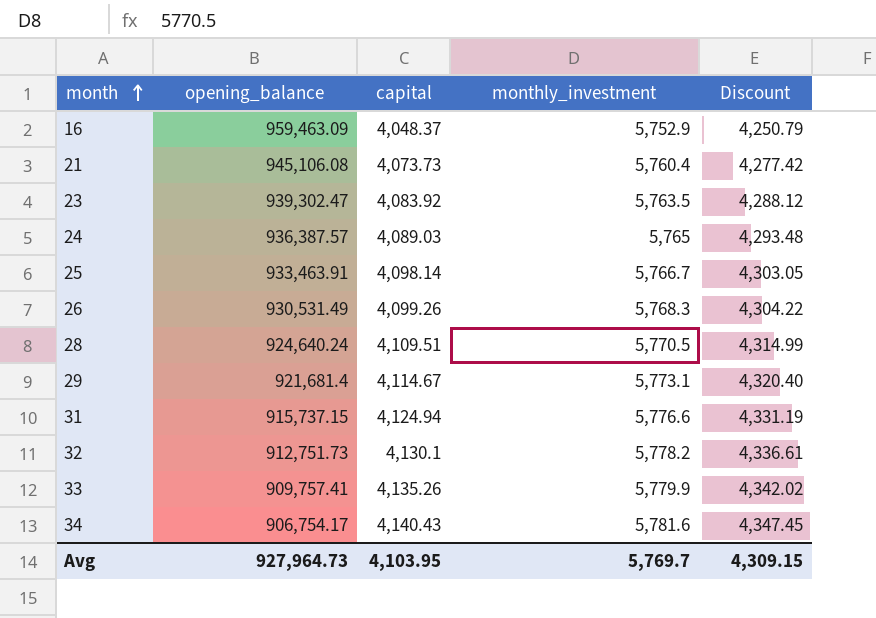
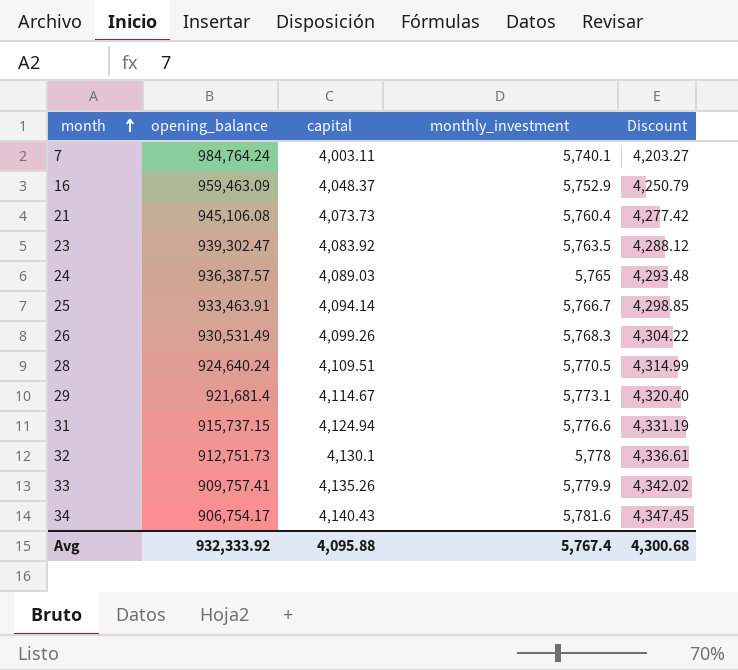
row 7: none -> 984,764.24 | 4,003.11 | 5,740.1 | 4,203.27
25 | capital: 4,098.14 -> 4,094.14
25 | Discount: 4,303.05 -> 4,298.85
32 | monthly_investment: 5,778.2 -> 5,778
Avg | opening_balance: 927,964.73 -> 932,333.92
Avg | capital: 4,103.95 -> 4,095.88
Avg | monthly_investment: 5,769.7 -> 5,767.4
Avg | Discount: 4,309.15 -> 4,300.68

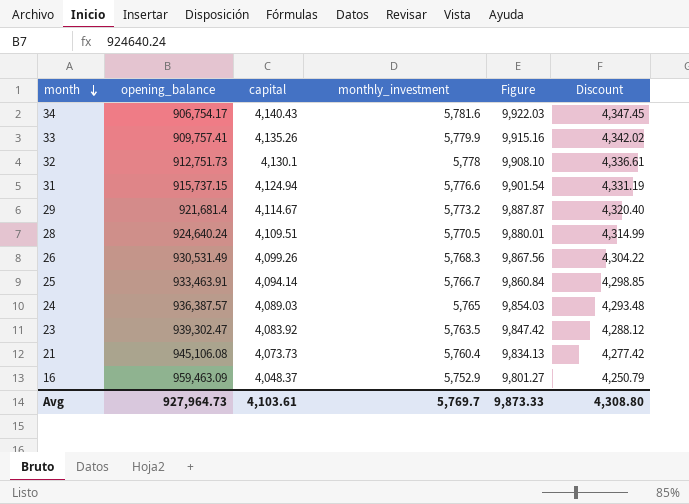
row order: month ascending -> month descending
column Figure | formula: none -> [capital] + [monthly_investment]
row 7: 984,764.24 | 4,003.11 | 5,740.1 | 4,203.27 -> none
29 | monthly_investment: 5,773.1 -> 5,773.2
Avg | opening_balance: 932,333.92 -> 927,964.73
Avg | capital: 4,095.88 -> 4,103.61
Avg | monthly_investment: 5,767.4 -> 5,769.7
Avg | Discount: 4,300.68 -> 4,308.80

